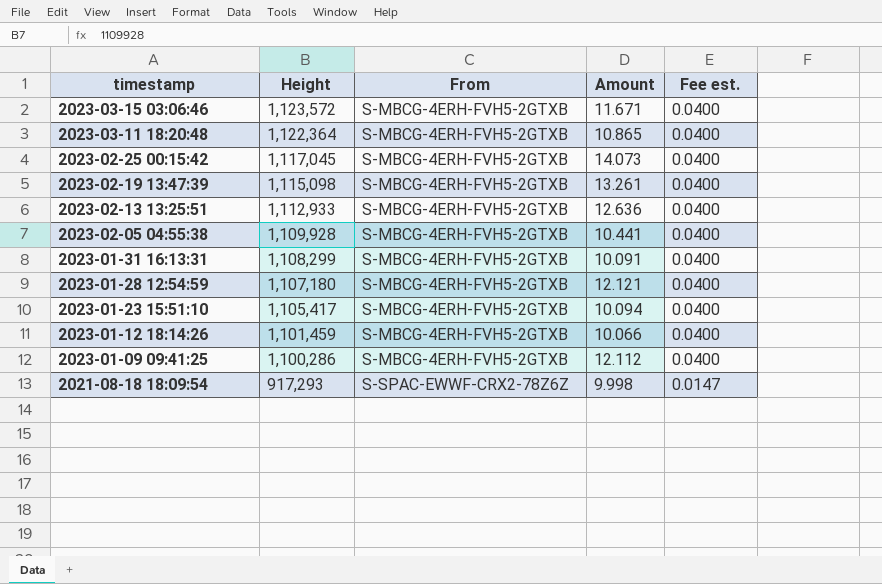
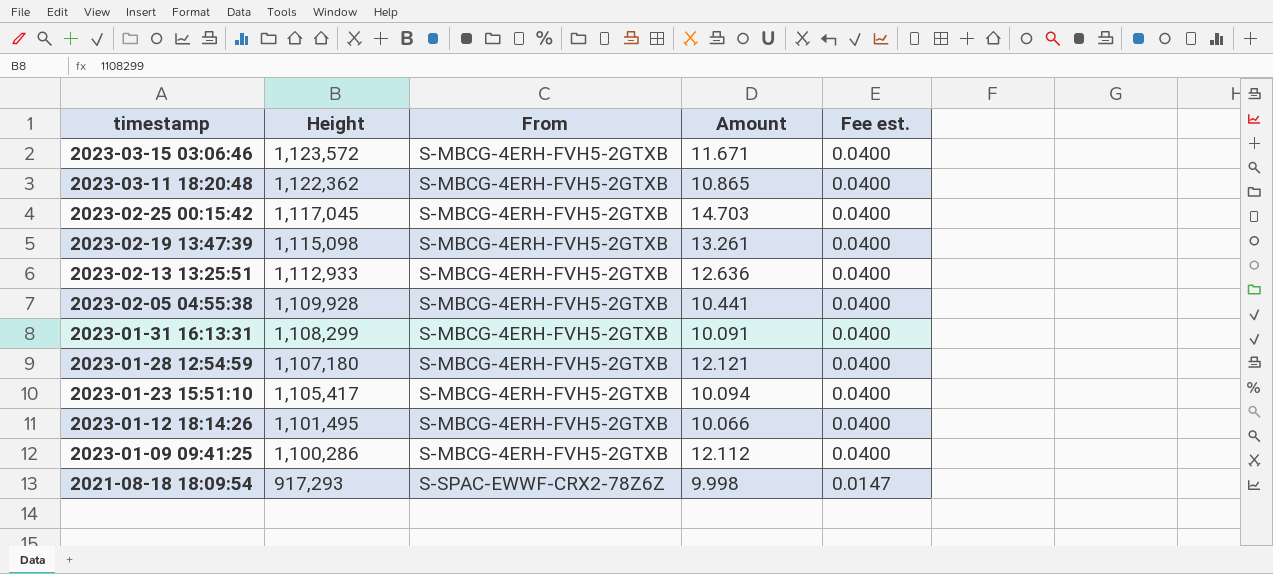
2023-03-11 18:20:48 | Height: 1,122,364 -> 1,122,362
2023-02-25 00:15:42 | Amount: 14.073 -> 14.703
2023-01-12 18:14:26 | Height: 1,101,459 -> 1,101,495

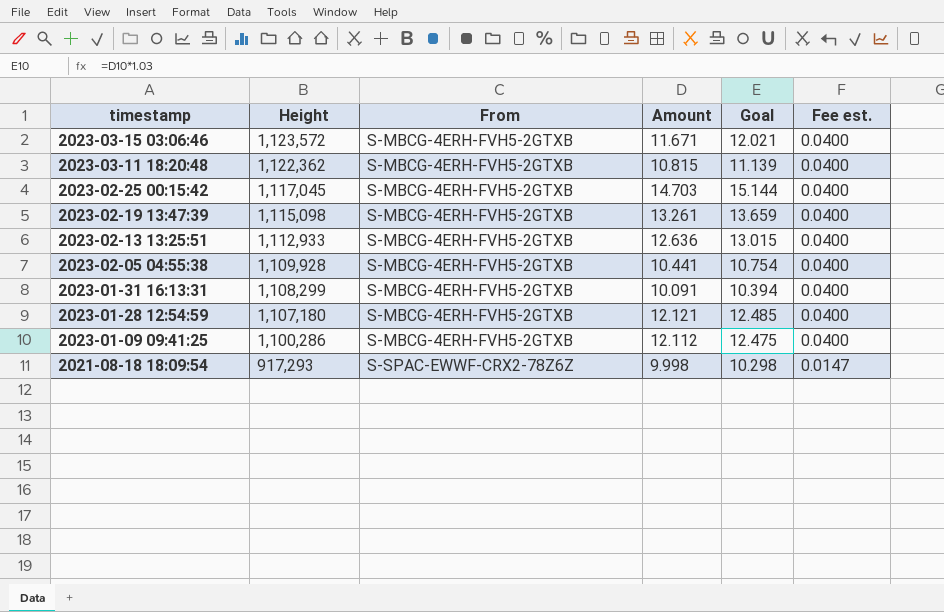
column Goal | formula: none -> [Amount] * 1.03
row 2023-01-23 15:51:10: 1,105,417 | S-MBCG-4ERH-FVH5-2GTXB | 10.094 | 0.0400 -> none
row 2023-01-12 18:14:26: 1,101,495 | S-MBCG-4ERH-FVH5-2GTXB | 10.066 | 0.0400 -> none
2023-03-11 18:20:48 | Amount: 10.865 -> 10.815

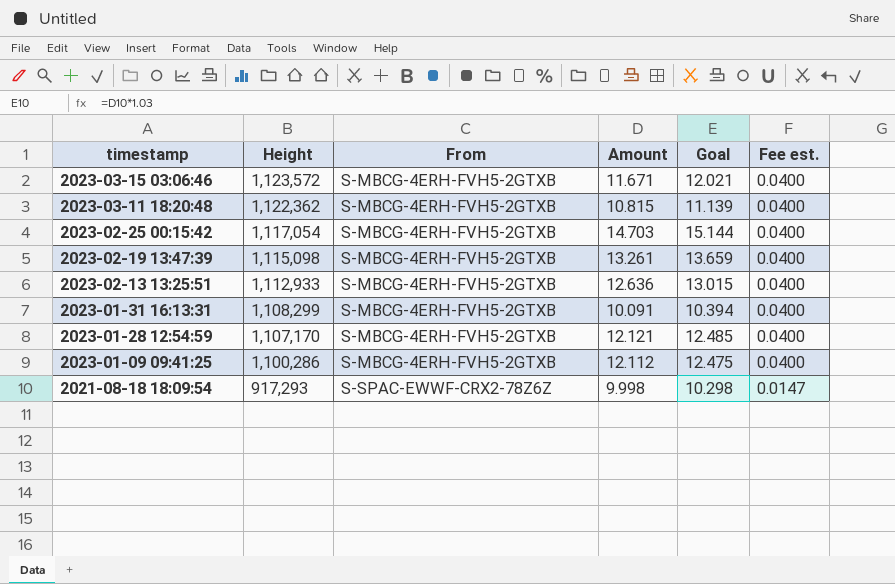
row 2023-02-05 04:55:38: 1,109,928 | S-MBCG-4ERH-FVH5-2GTXB | 10.441 | 10.754 | 0.0400 -> none
2023-02-25 00:15:42 | Height: 1,117,045 -> 1,117,054
2023-01-28 12:54:59 | Height: 1,107,180 -> 1,107,170

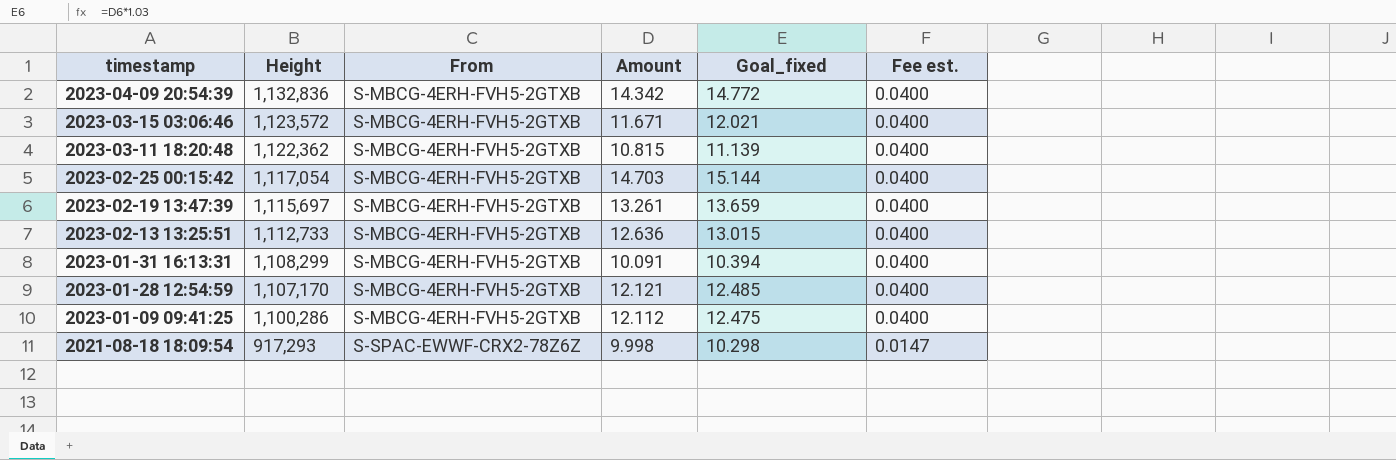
column name: Goal -> Goal_fixed
row 2023-04-09 20:54:39: none -> 1,132,836 | S-MBCG-4ERH-FVH5-2GTXB | 14.342 | 14.772 | 0.0400
2023-02-19 13:47:39 | Height: 1,115,098 -> 1,115,697
2023-02-13 13:25:51 | Height: 1,112,933 -> 1,112,733

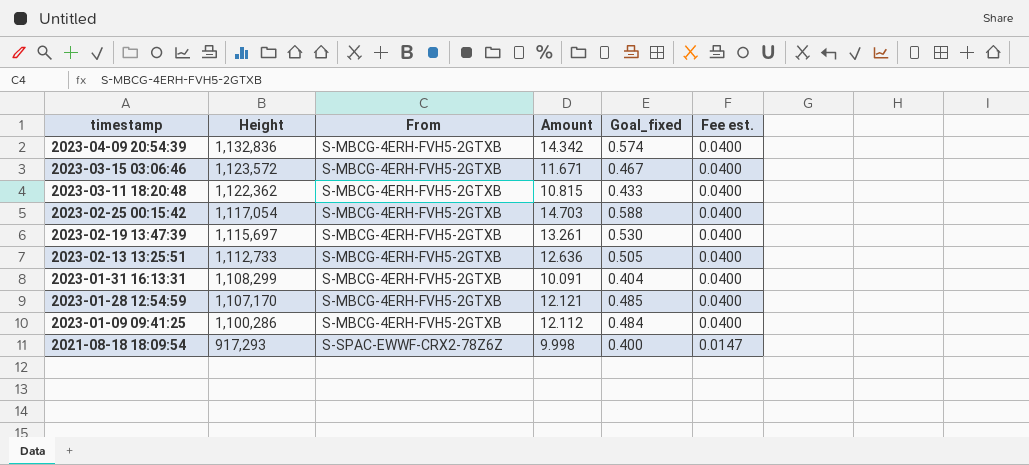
column Goal_fixed | formula: [Amount] * 1.03 -> [Amount] * 0.04

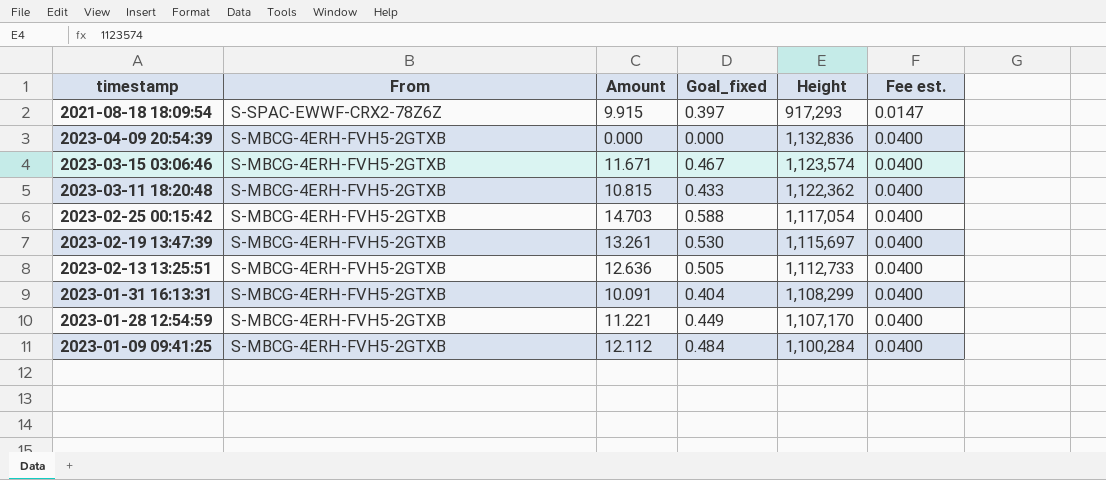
row order: timestamp descending -> From descending
column Height | position: 2 -> 5
2021-08-18 18:09:54 | Amount: 9.998 -> 9.915
2021-08-18 18:09:54 | Goal_fixed: 0.400 -> 0.397
2023-04-09 20:54:39 | Amount: 14.342 -> 0.000
2023-04-09 20:54:39 | Goal_fixed: 0.574 -> 0.000
2023-03-15 03:06:46 | Height: 1,123,572 -> 1,123,574
2023-01-28 12:54:59 | Amount: 12.121 -> 11.221
2023-01-28 12:54:59 | Goal_fixed: 0.485 -> 0.449
2023-01-09 09:41:25 | Height: 1,100,286 -> 1,100,284

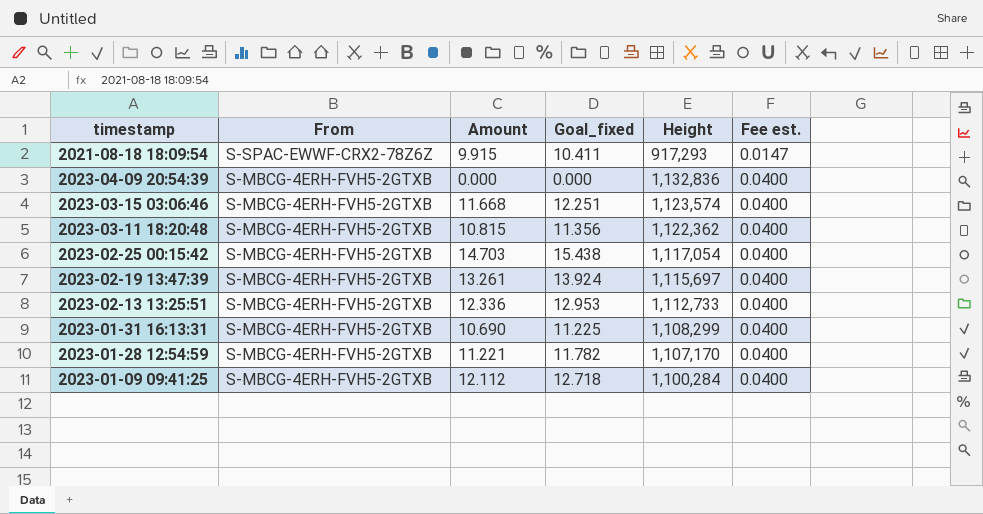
column Goal_fixed | formula: [Amount] * 0.04 -> [Amount] * 1.05
2023-03-15 03:06:46 | Amount: 11.671 -> 11.668
2023-02-13 13:25:51 | Amount: 12.636 -> 12.336
2023-01-31 16:13:31 | Amount: 10.091 -> 10.690

